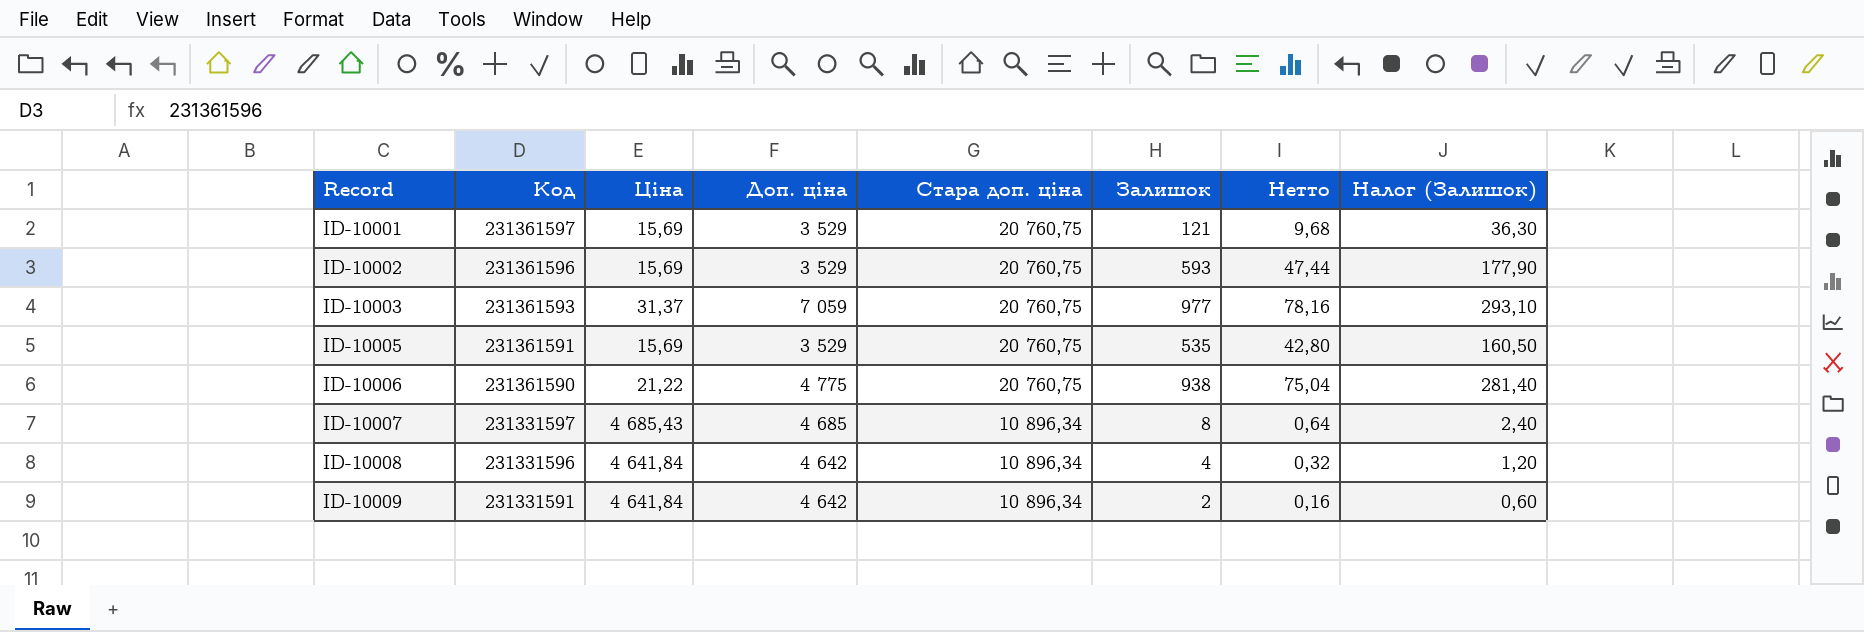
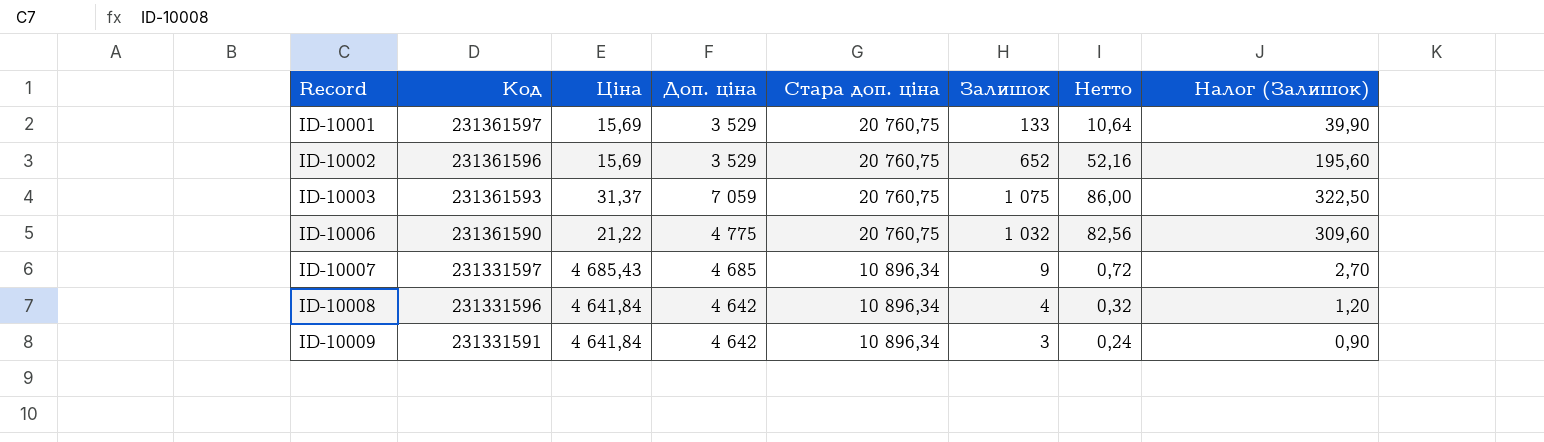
row ID-10005: 231361591 | 15,69 | 3 529 | 20 760,75 | 535 | 42,80 | 160,50 -> none
ID-10001 | Залишок: 121 -> 133
ID-10001 | Нетто: 9,68 -> 10,64
ID-10001 | Налог (Залишок): 36,30 -> 39,90
ID-10002 | Залишок: 593 -> 652
ID-10002 | Нетто: 47,44 -> 52,16
ID-10002 | Налог (Залишок): 177,90 -> 195,60
ID-10003 | Залишок: 977 -> 1 075
ID-10003 | Нетто: 78,16 -> 86,00
ID-10003 | Налог (Залишок): 293,10 -> 322,50
ID-10006 | Залишок: 938 -> 1 032
ID-10006 | Нетто: 75,04 -> 82,56
ID-10006 | Налог (Залишок): 281,40 -> 309,60
ID-10007 | Залишок: 8 -> 9
ID-10007 | Нетто: 0,64 -> 0,72
ID-10007 | Налог (Залишок): 2,40 -> 2,70
ID-10009 | Залишок: 2 -> 3
ID-10009 | Нетто: 0,16 -> 0,24
ID-10009 | Налог (Залишок): 0,60 -> 0,90

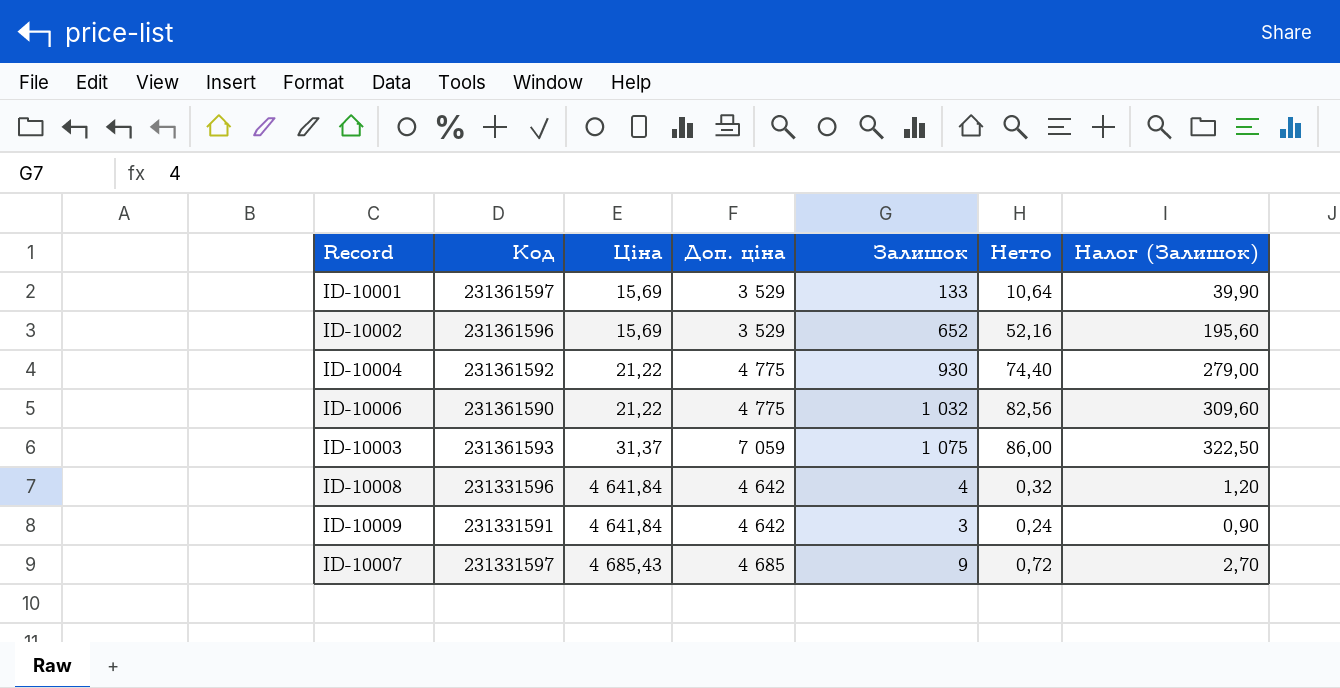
row order: Record ascending -> Ціна ascending
column Стара доп. ціна | position: 5 -> none
row ID-10004: none -> 231361592 | 21,22 | 4 775 | 930 | 74,40 | 279,00

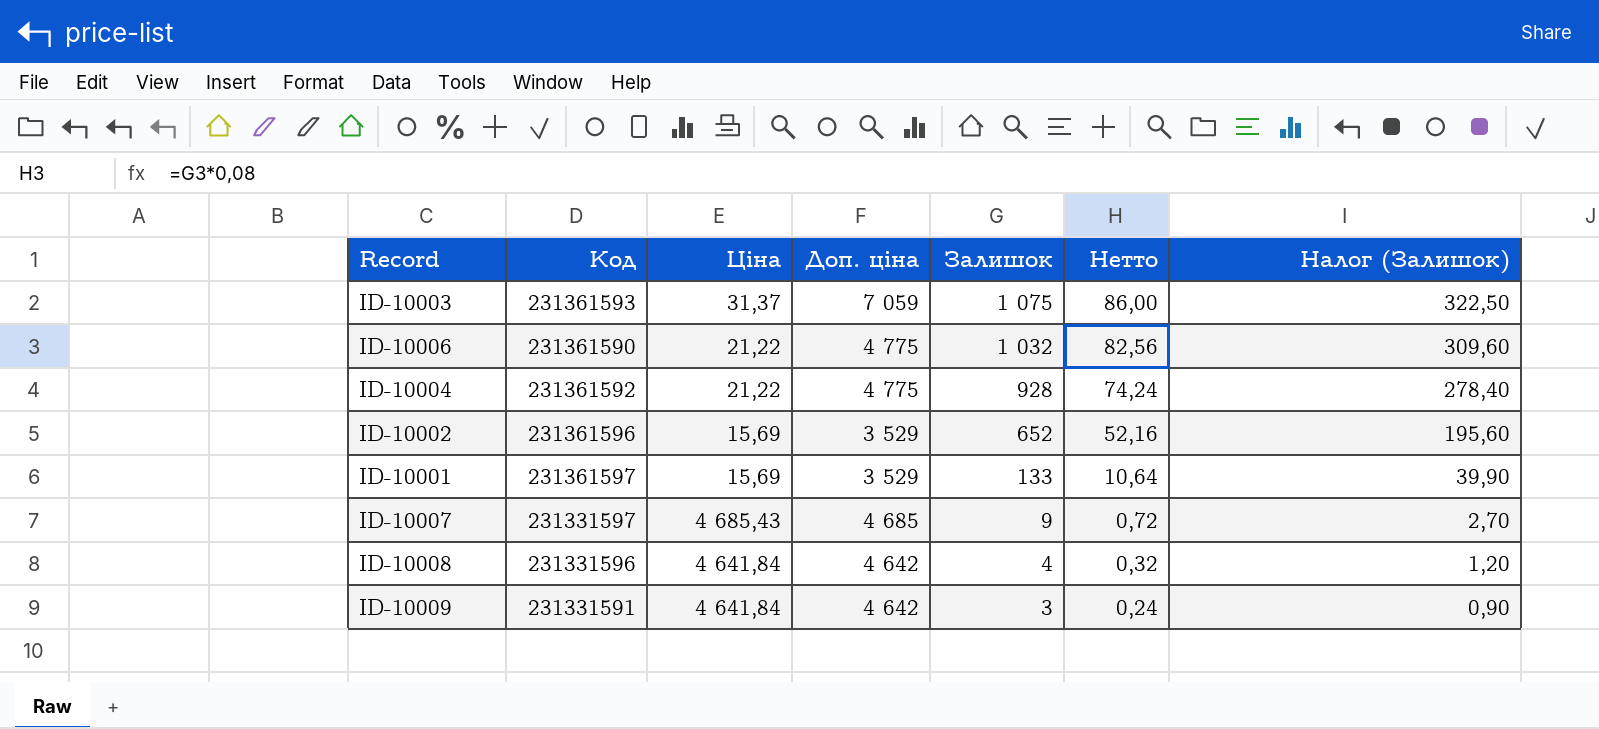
row order: Ціна ascending -> Залишок descending
ID-10004 | Залишок: 930 -> 928
ID-10004 | Нетто: 74,40 -> 74,24
ID-10004 | Налог (Залишок): 279,00 -> 278,40

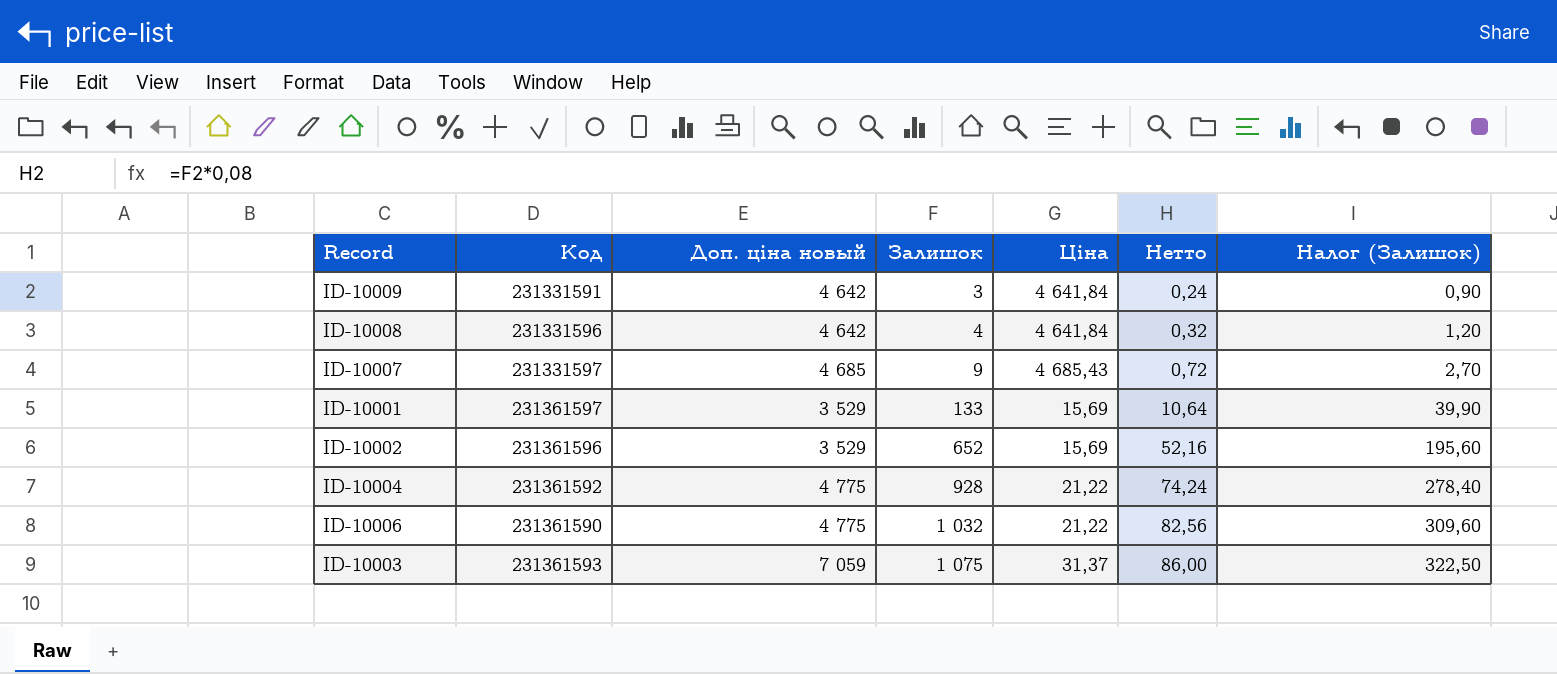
row order: Залишок descending -> Залишок ascending
column name: Доп. ціна -> Доп. ціна новый
column Ціна | position: 3 -> 5

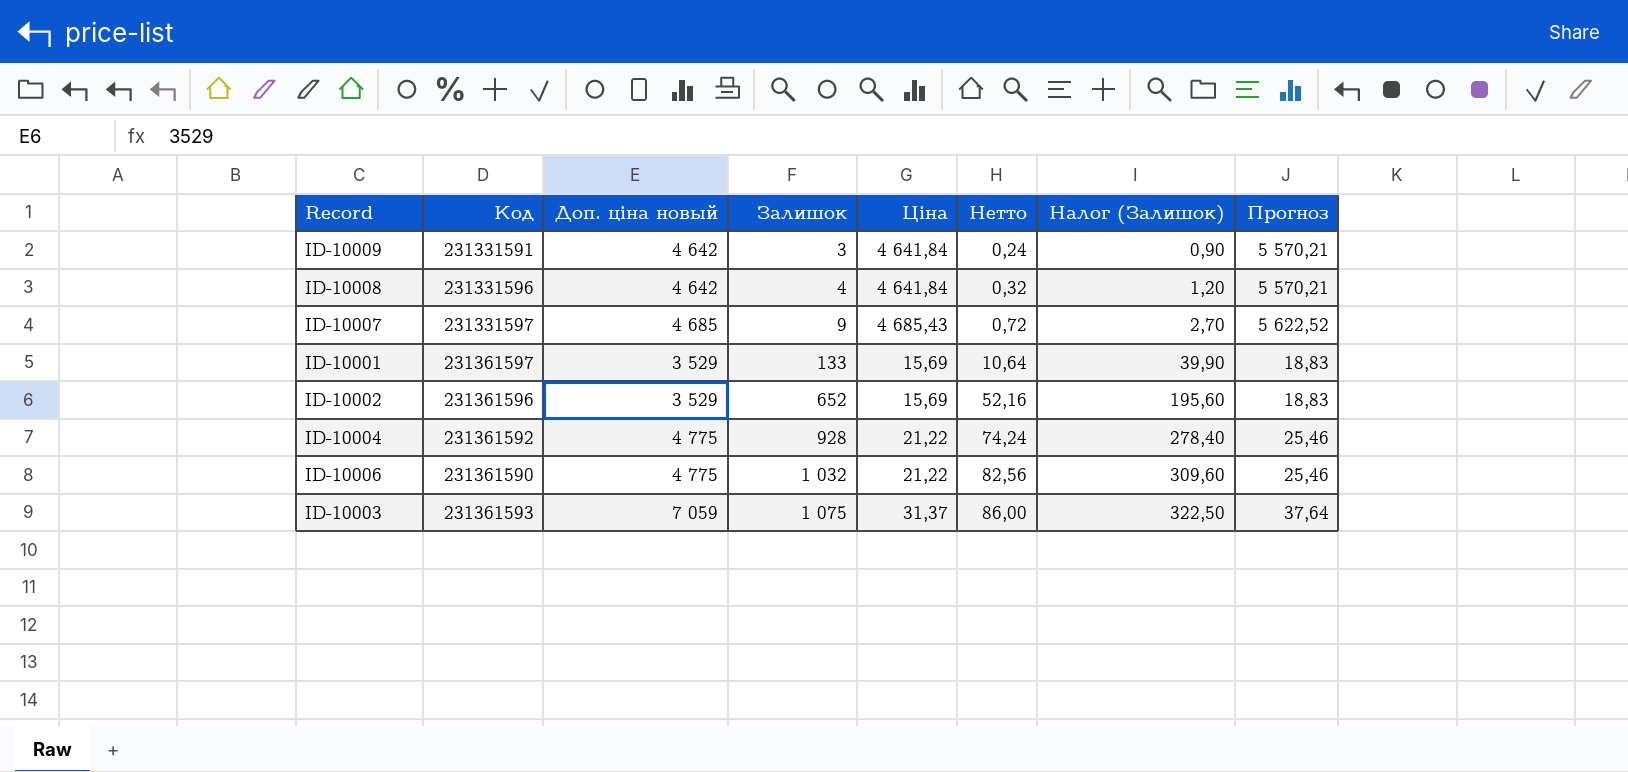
column Прогноз | formula: none -> [Ціна] * 1,2

